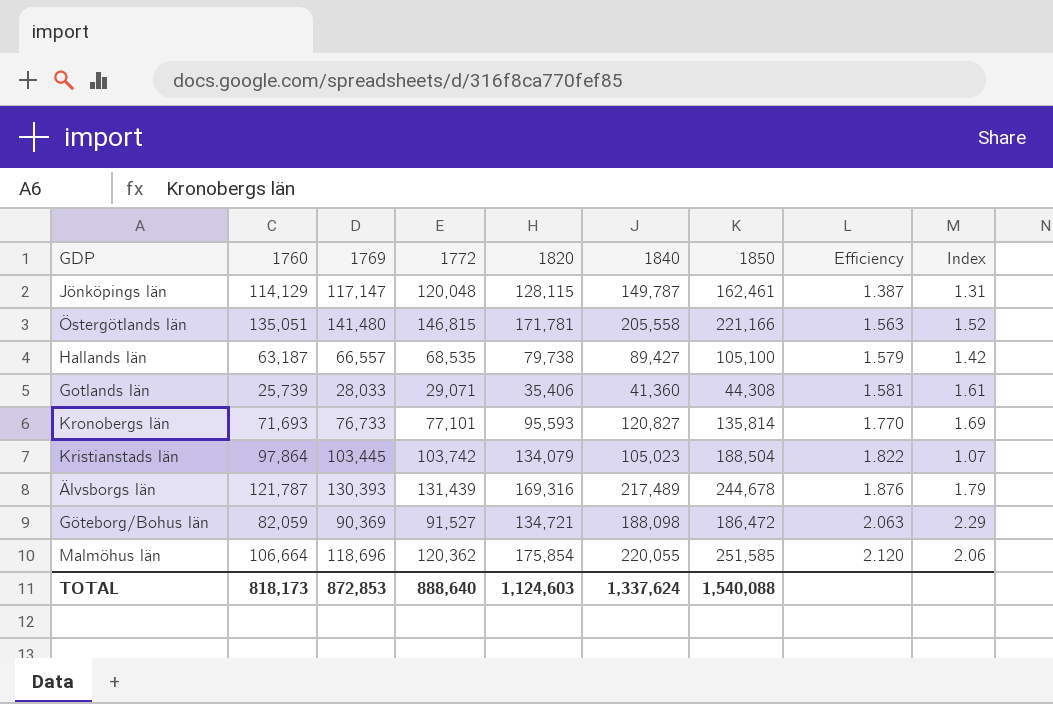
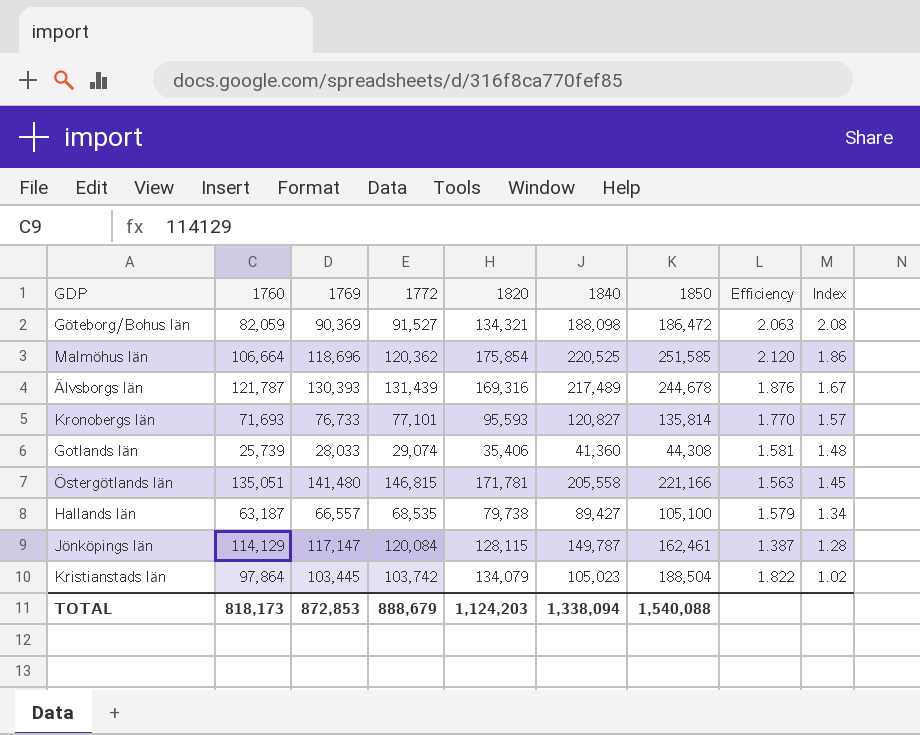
row order: Efficiency ascending -> Index descending
column Index | formula: [1840] / [1760] -> [1840] / [1769]
Göteborg/Bohus län | 1820: 134,721 -> 134,321
Malmöhus län | 1840: 220,055 -> 220,525
Gotlands län | 1772: 29,071 -> 29,074
Jönköpings län | 1772: 120,048 -> 120,084
TOTAL | 1772: 888,640 -> 888,679
TOTAL | 1820: 1,124,603 -> 1,124,203
TOTAL | 1840: 1,337,624 -> 1,338,094

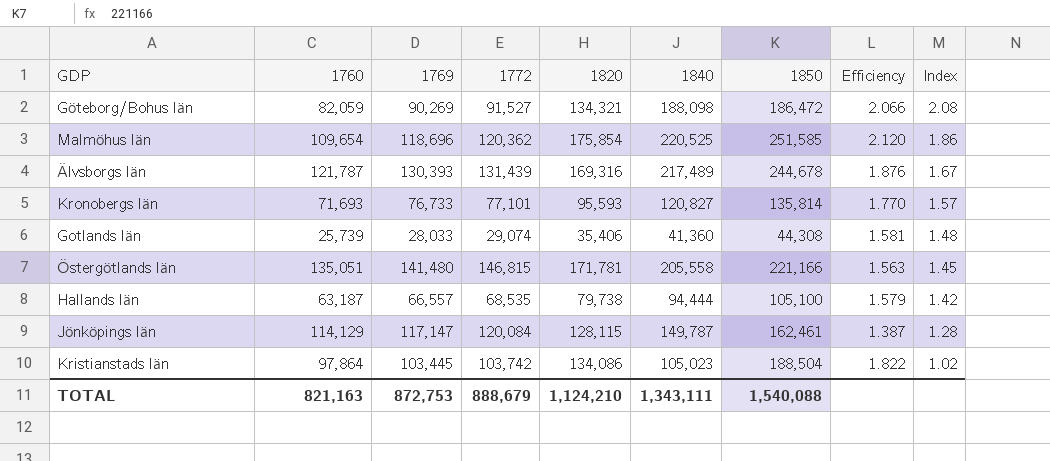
Göteborg/Bohus län | 1769: 90,369 -> 90,269
Göteborg/Bohus län | Efficiency: 2.063 -> 2.066
Malmöhus län | 1760: 106,664 -> 109,654
Hallands län | 1840: 89,427 -> 94,444
Hallands län | Index: 1.34 -> 1.42
Kristianstads län | 1820: 134,079 -> 134,086
TOTAL | 1760: 818,173 -> 821,163
TOTAL | 1769: 872,853 -> 872,753
TOTAL | 1820: 1,124,203 -> 1,124,210
TOTAL | 1840: 1,338,094 -> 1,343,111

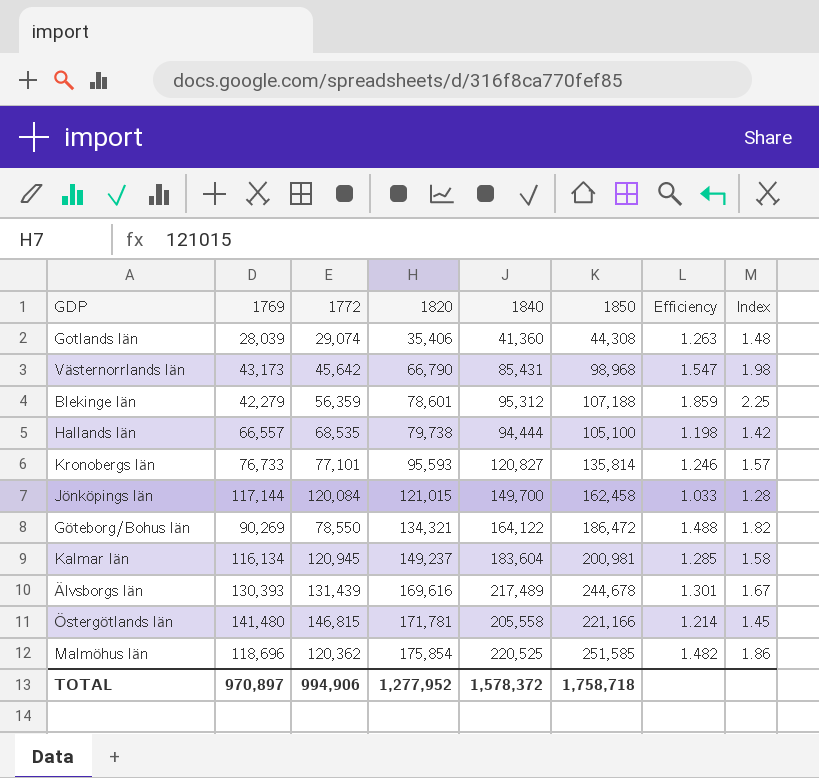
row order: Index descending -> 1820 ascending
column 1760 | position: 2 -> none
column Efficiency | formula: [1850] / [1769] -> [1820] / [1769]
row Kristianstads län: 97,864 | 103,445 | 103,742 | 134,086 | 105,023 | 188,504 | 1.822 | 1.02 -> none
Gotlands län | 1769: 28,033 -> 28,039
row Västernorrlands län: none -> 43,173 | 45,642 | 66,790 | 85,431 | 98,968 | 1.547 | 1.98
row Blekinge län: none -> 42,279 | 56,359 | 78,601 | 95,312 | 107,188 | 1.859 | 2.25
Jönköpings län | 1769: 117,147 -> 117,144
Jönköpings län | 1820: 128,115 -> 121,015
Jönköpings län | 1840: 149,787 -> 149,700
Jönköpings län | 1850: 162,461 -> 162,458
Göteborg/Bohus län | 1772: 91,527 -> 78,550
Göteborg/Bohus län | 1840: 188,098 -> 164,122
Göteborg/Bohus län | Index: 2.08 -> 1.82
row Kalmar län: none -> 116,134 | 120,945 | 149,237 | 183,604 | 200,981 | 1.285 | 1.58
Älvsborgs län | 1820: 169,316 -> 169,616
TOTAL | 1769: 872,753 -> 970,897
TOTAL | 1772: 888,679 -> 994,906
TOTAL | 1820: 1,124,210 -> 1,277,952
TOTAL | 1840: 1,343,111 -> 1,578,372
TOTAL | 1850: 1,540,088 -> 1,758,718

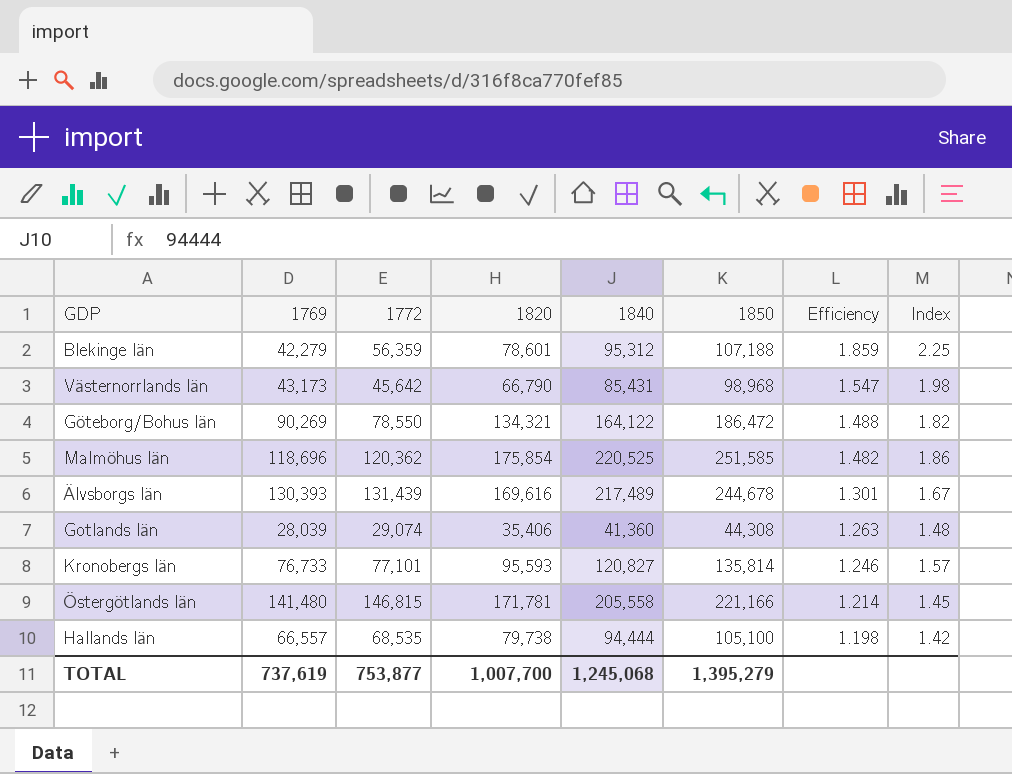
row order: 1820 ascending -> Efficiency descending
row Jönköpings län: 117,144 | 120,084 | 121,015 | 149,700 | 162,458 | 1.033 | 1.28 -> none
row Kalmar län: 116,134 | 120,945 | 149,237 | 183,604 | 200,981 | 1.285 | 1.58 -> none
TOTAL | 1769: 970,897 -> 737,619
TOTAL | 1772: 994,906 -> 753,877
TOTAL | 1820: 1,277,952 -> 1,007,700
TOTAL | 1840: 1,578,372 -> 1,245,068
TOTAL | 1850: 1,758,718 -> 1,395,279

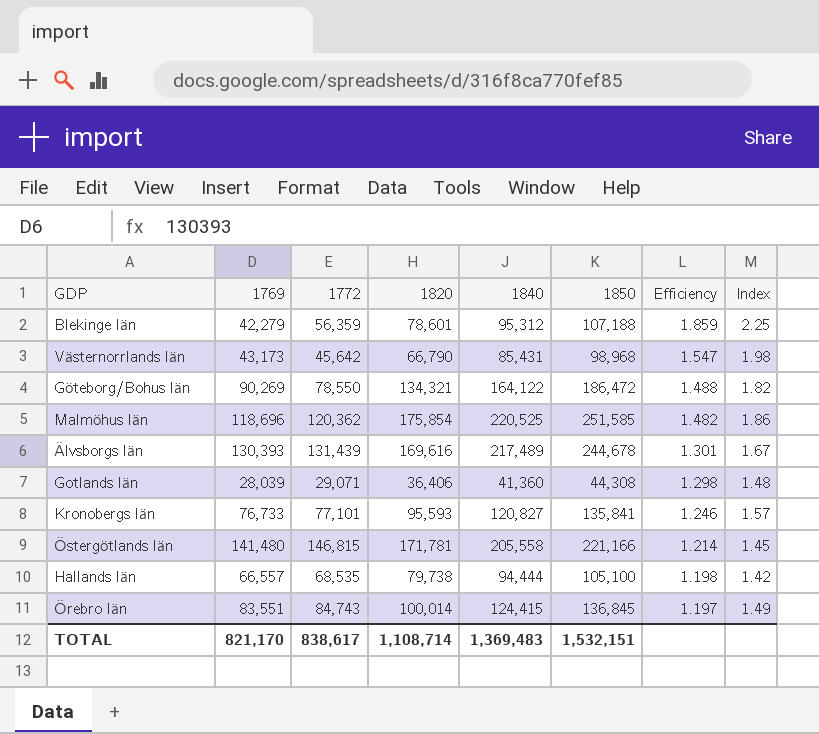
Gotlands län | 1772: 29,074 -> 29,071
Gotlands län | 1820: 35,406 -> 36,406
Gotlands län | Efficiency: 1.263 -> 1.298
Kronobergs län | 1850: 135,814 -> 135,841
row Örebro län: none -> 83,551 | 84,743 | 100,014 | 124,415 | 136,845 | 1.197 | 1.49
TOTAL | 1769: 737,619 -> 821,170
TOTAL | 1772: 753,877 -> 838,617
TOTAL | 1820: 1,007,700 -> 1,108,714
TOTAL | 1840: 1,245,068 -> 1,369,483
TOTAL | 1850: 1,395,279 -> 1,532,151

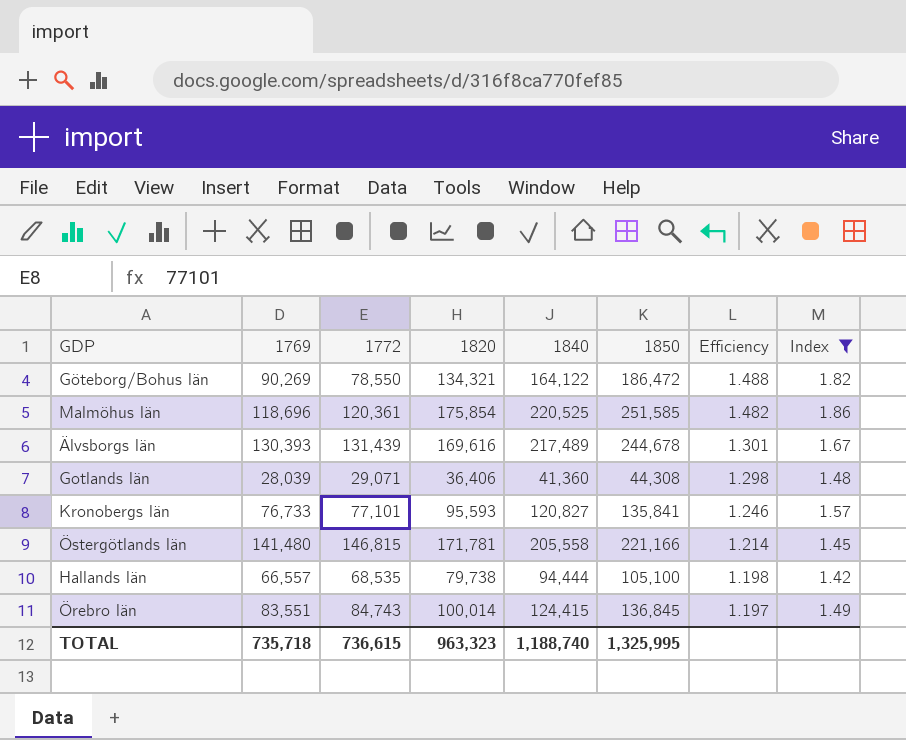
filter: none -> Index <= 1.86
Malmöhus län | 1772: 120,362 -> 120,361
TOTAL | 1769: 821,170 -> 735,718
TOTAL | 1772: 838,617 -> 736,615
TOTAL | 1820: 1,108,714 -> 963,323
TOTAL | 1840: 1,369,483 -> 1,188,740
TOTAL | 1850: 1,532,151 -> 1,325,995

